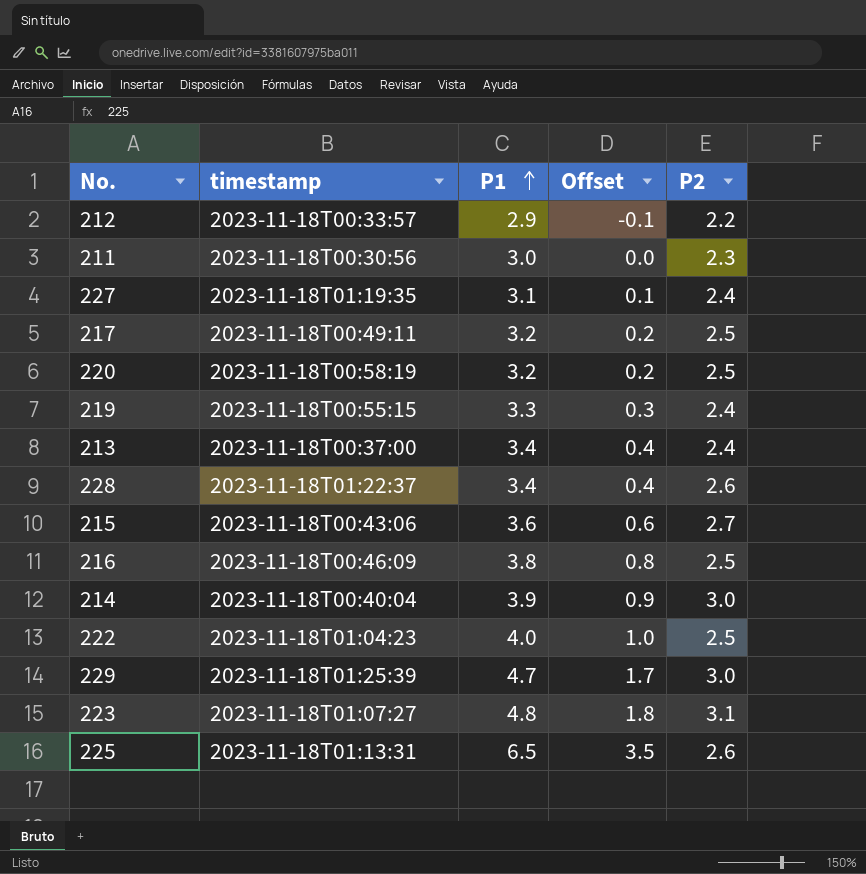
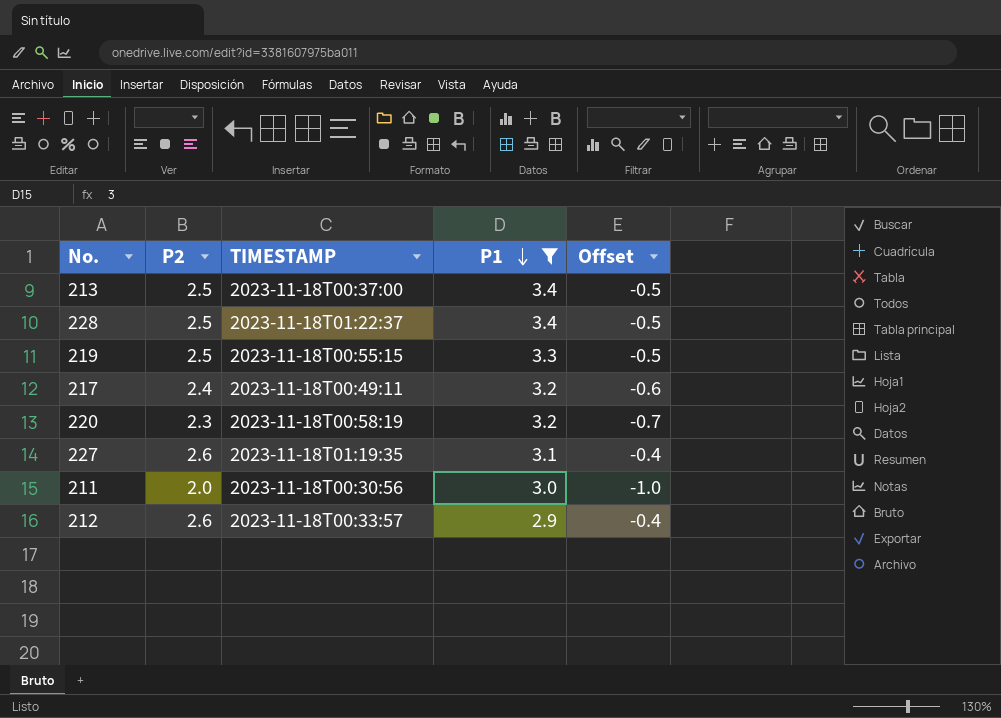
filter: none -> P1 <= 3.4
row order: P1 ascending -> P1 descending
column P2 | position: 5 -> 2
column name: timestamp -> TIMESTAMP
column Offset | formula: [P1] - 3 -> [P2] - 3
213 | P2: 2.4 -> 2.5
228 | P2: 2.6 -> 2.5
219 | P2: 2.4 -> 2.5
217 | P2: 2.5 -> 2.4
220 | P2: 2.5 -> 2.3
227 | P2: 2.4 -> 2.6
211 | P2: 2.3 -> 2.0
212 | P2: 2.2 -> 2.6

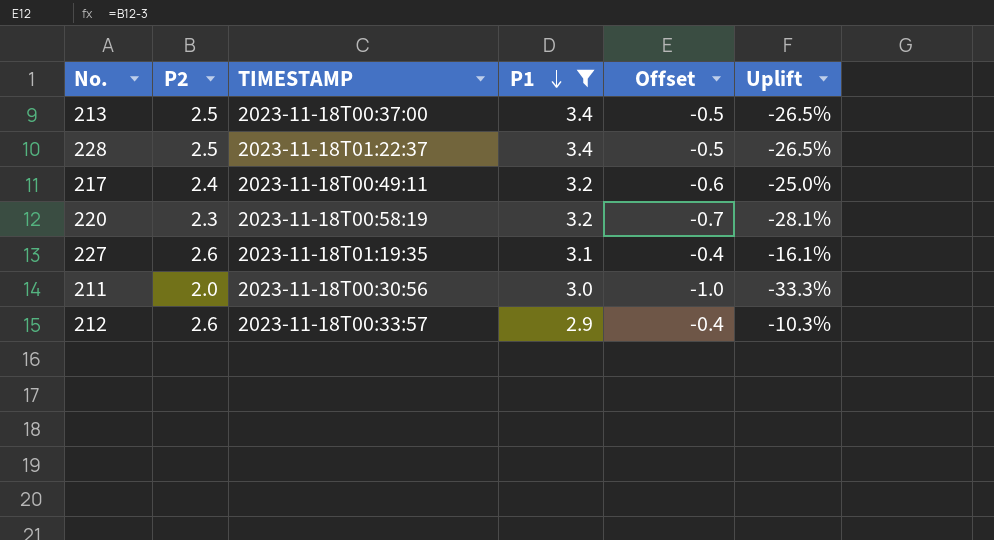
column Uplift | formula: none -> ([P2] - [P1]) / [P1]
row 219: 2.5 | 2023-11-18T00:55:15 | 3.3 | -0.5 -> none

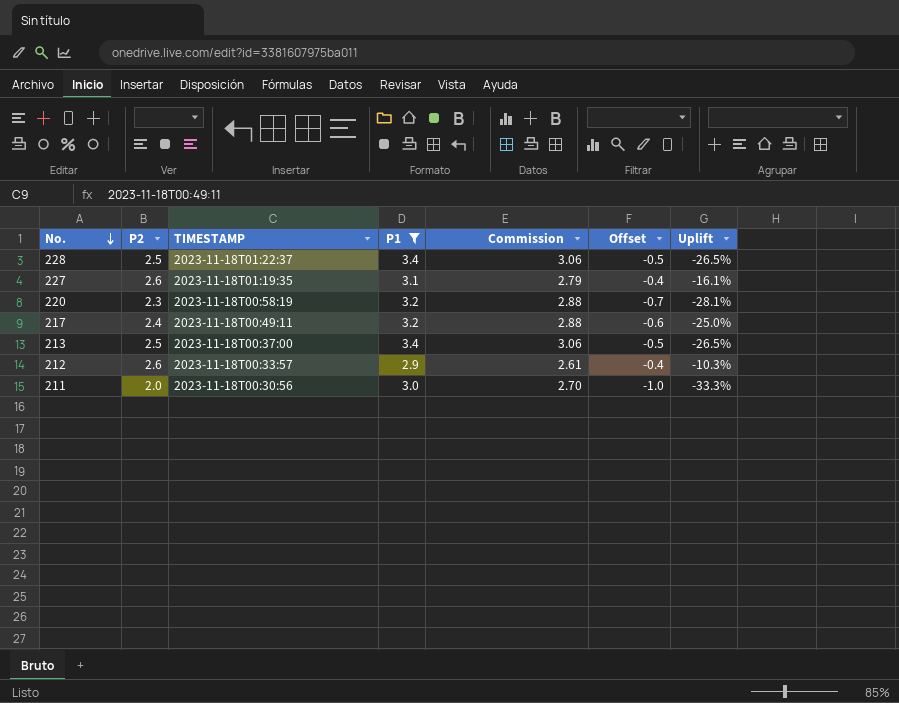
row order: P1 descending -> No. descending
column Commission | formula: none -> [P1] * 0.9

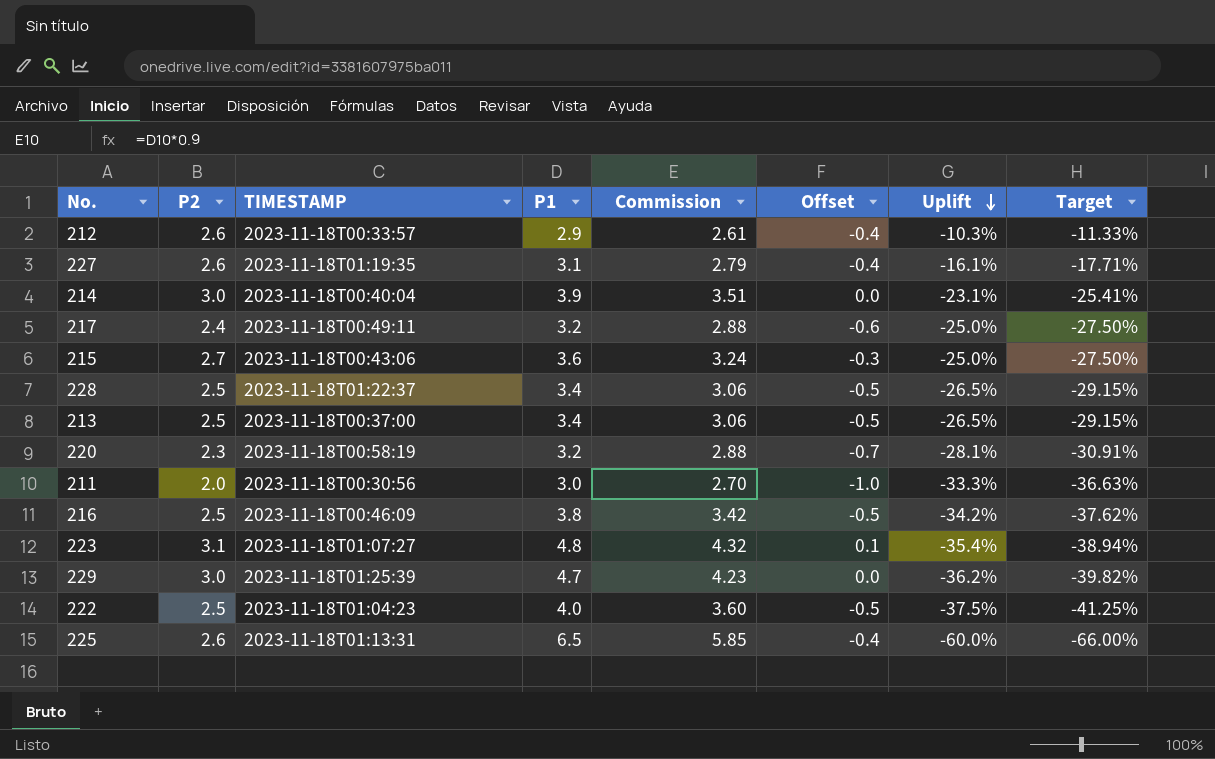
filter: P1 <= 3.4 -> none
row order: No. descending -> Uplift descending
column Target | formula: none -> [Uplift] * 1.1

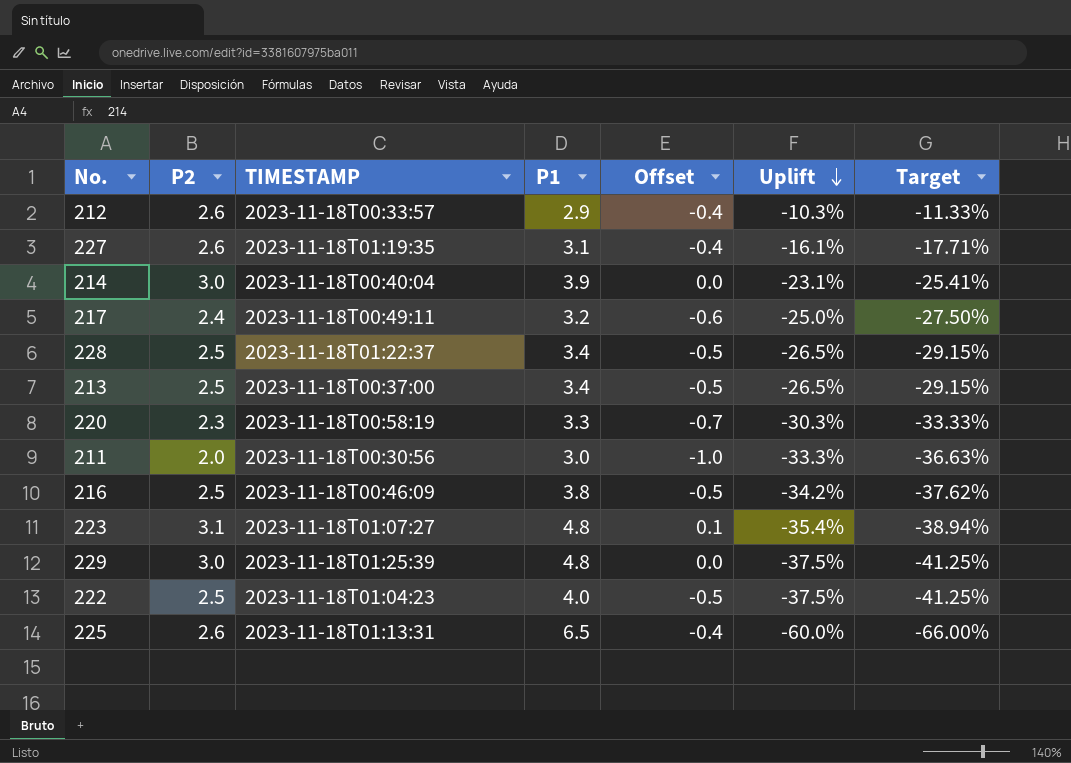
column Commission | formula: [P1] * 0.9 -> none
row 215: 2.7 | 2023-11-18T00:43:06 | 3.6 | 3.24 | -0.3 | -25.0% | -27.50% -> none
220 | P1: 3.2 -> 3.3
220 | Uplift: -28.1% -> -30.3%
220 | Target: -30.91% -> -33.33%
229 | P1: 4.7 -> 4.8
229 | Uplift: -36.2% -> -37.5%
229 | Target: -39.82% -> -41.25%

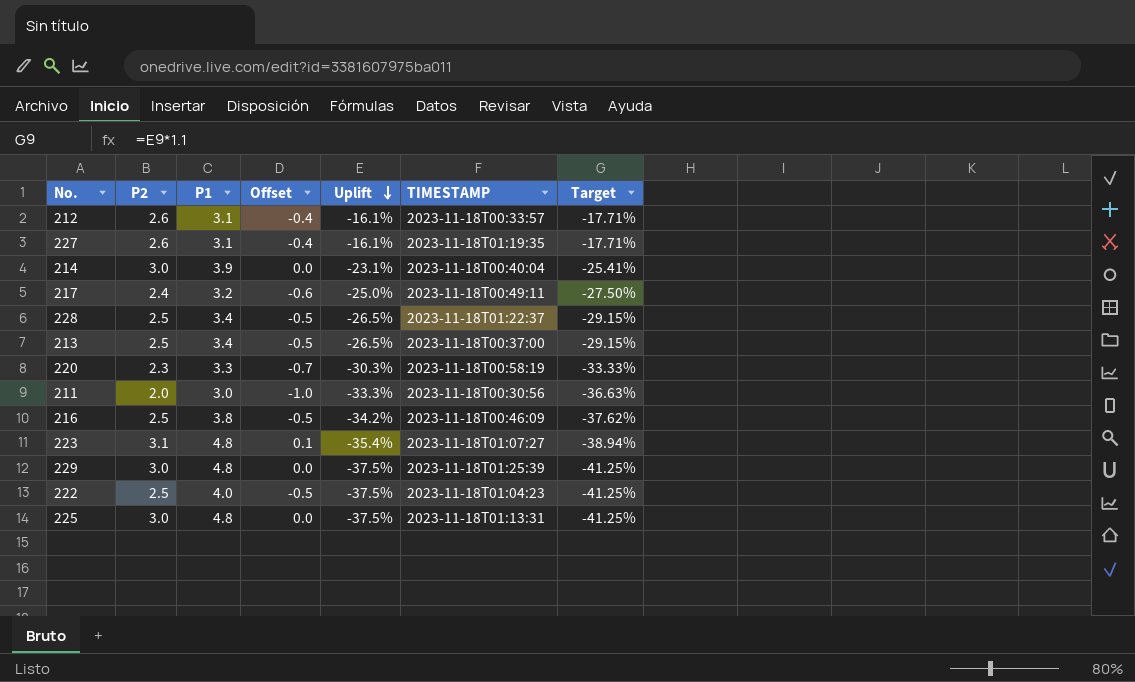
column TIMESTAMP | position: 3 -> 6
212 | P1: 2.9 -> 3.1
212 | Uplift: -10.3% -> -16.1%
212 | Target: -11.33% -> -17.71%
225 | P2: 2.6 -> 3.0
225 | P1: 6.5 -> 4.8
225 | Offset: -0.4 -> 0.0
225 | Uplift: -60.0% -> -37.5%
225 | Target: -66.00% -> -41.25%

